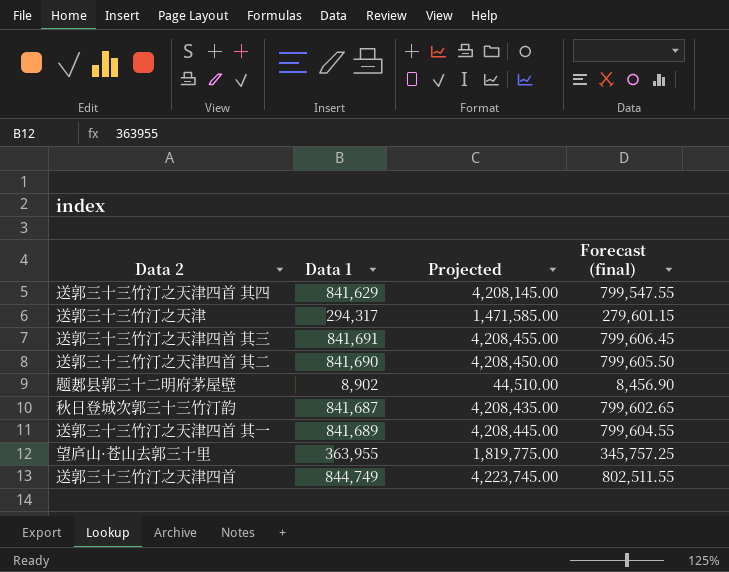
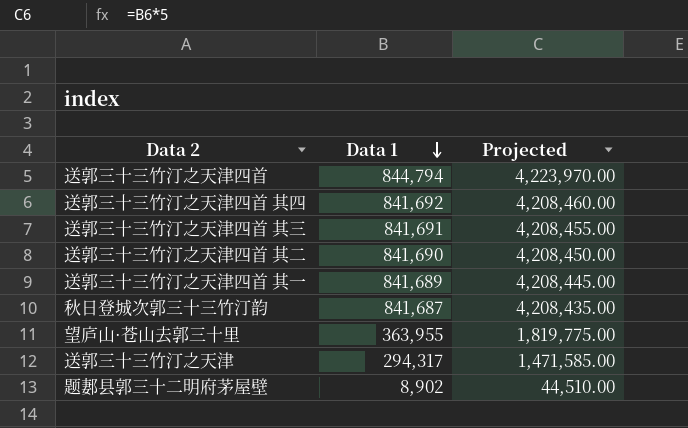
row order: none -> Data 1 descending
column Forecast (final) | formula: [Data 1] * 0.95 -> none
送郭三十三竹汀之天津四首 | Data 1: 844,749 -> 844,794
送郭三十三竹汀之天津四首 | Projected: 4,223,745.00 -> 4,223,970.00
送郭三十三竹汀之天津四首 其四 | Data 1: 841,629 -> 841,692
送郭三十三竹汀之天津四首 其四 | Projected: 4,208,145.00 -> 4,208,460.00

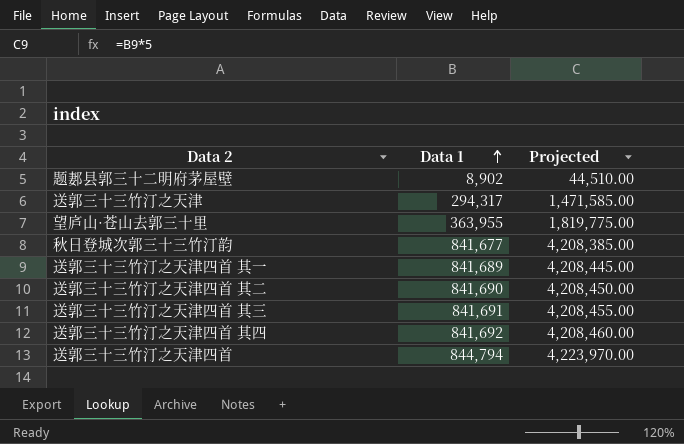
row order: Data 1 descending -> Data 1 ascending
秋日登城次郭三十三竹汀韵 | Data 1: 841,687 -> 841,677
秋日登城次郭三十三竹汀韵 | Projected: 4,208,435.00 -> 4,208,385.00

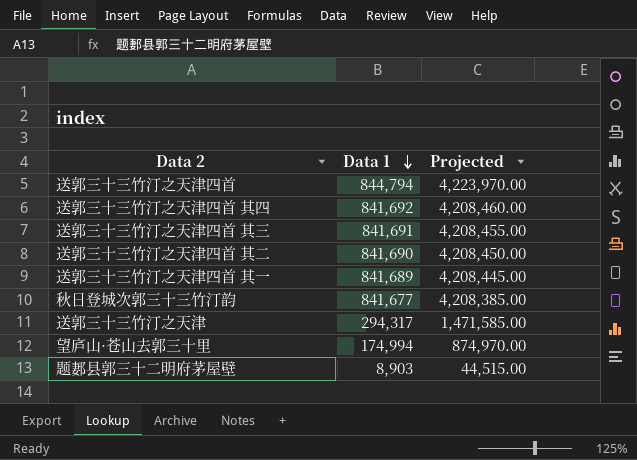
row order: Data 1 ascending -> Data 1 descending
望庐山·苍山去郭三十里 | Data 1: 363,955 -> 174,994
望庐山·苍山去郭三十里 | Projected: 1,819,775.00 -> 874,970.00
题郪县郭三十二明府茅屋壁 | Data 1: 8,902 -> 8,903
题郪县郭三十二明府茅屋壁 | Projected: 44,510.00 -> 44,515.00

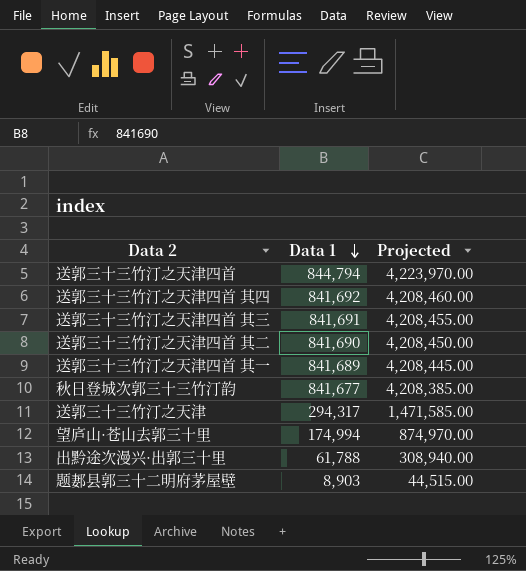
row 出黔途次漫兴·出郭三十里: none -> 61,788 | 308,940.00

